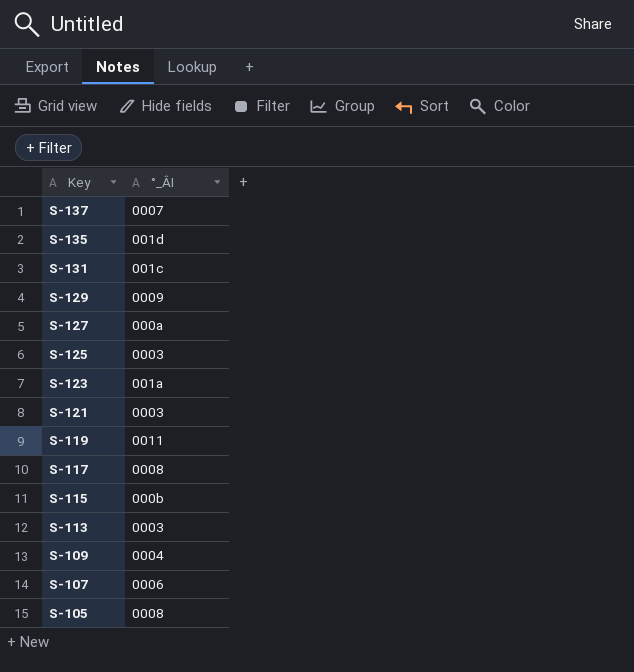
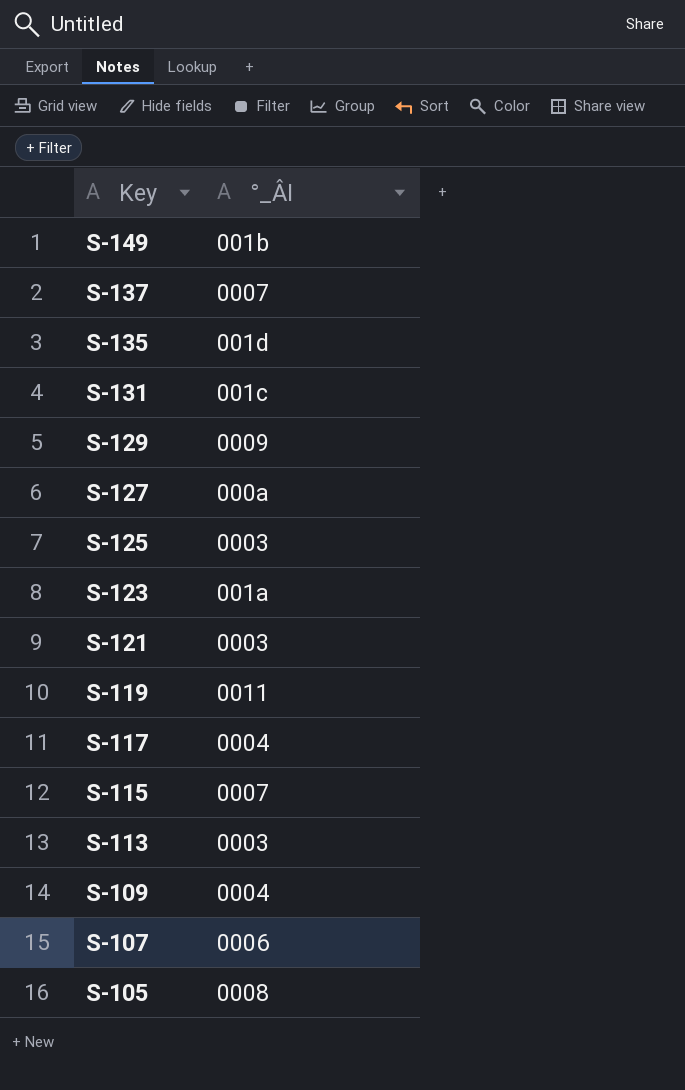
row S-149: none -> 001b
S-117 | °_ÂI: 0008 -> 0004
S-115 | °_ÂI: 000b -> 0007

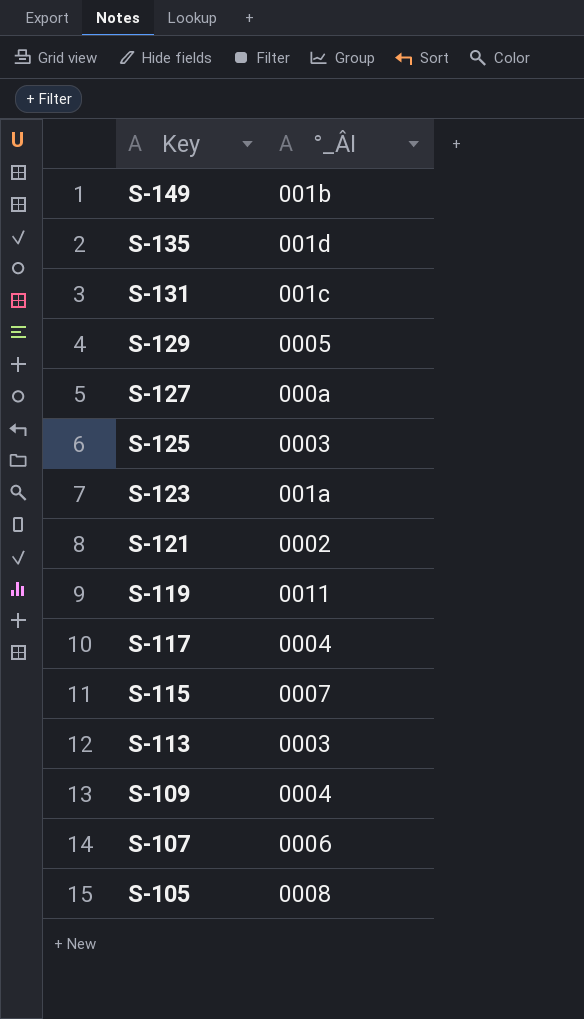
row S-137: 0007 -> none
S-129 | °_ÂI: 0009 -> 0005
S-121 | °_ÂI: 0003 -> 0002

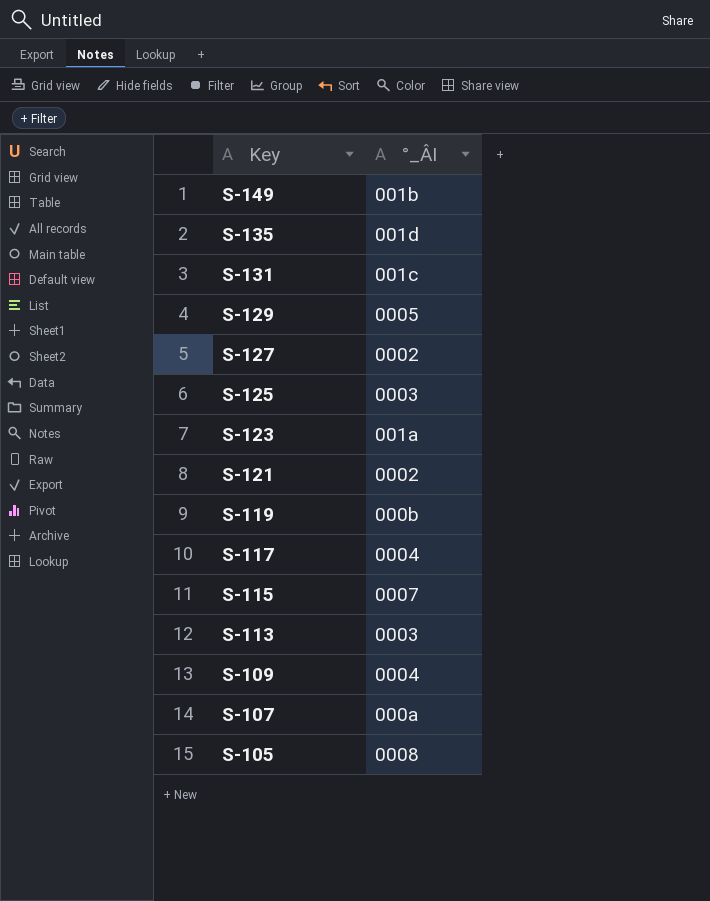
S-127 | °_ÂI: 000a -> 0002
S-119 | °_ÂI: 0011 -> 000b
S-107 | °_ÂI: 0006 -> 000a

